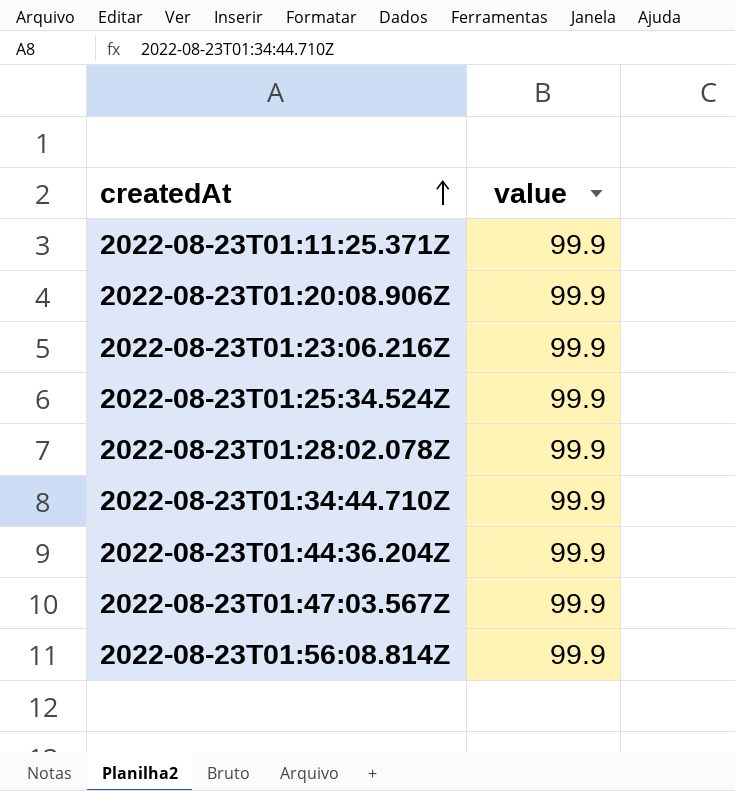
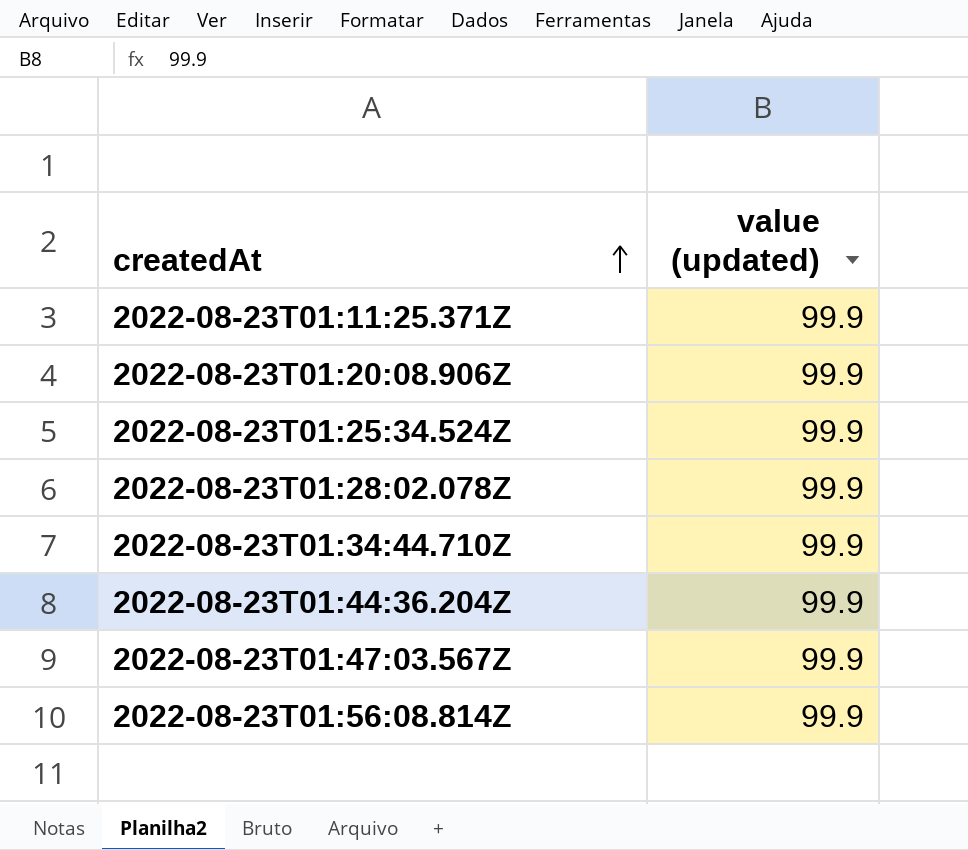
column name: value -> value (updated)
row 2022-08-23T01:23:06.216Z: 99.9 -> none

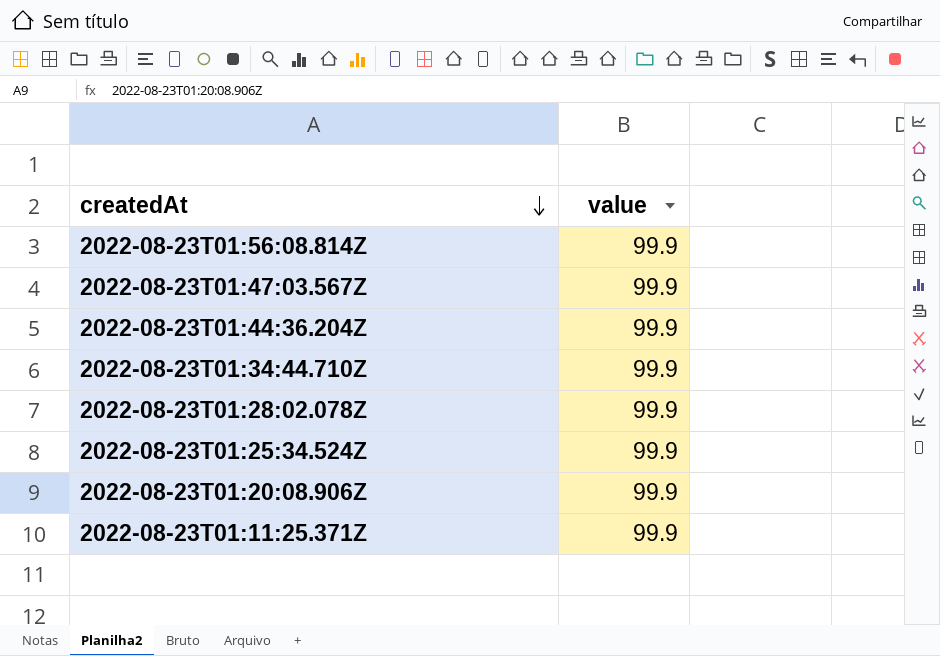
row order: createdAt ascending -> createdAt descending
column name: value (updated) -> value

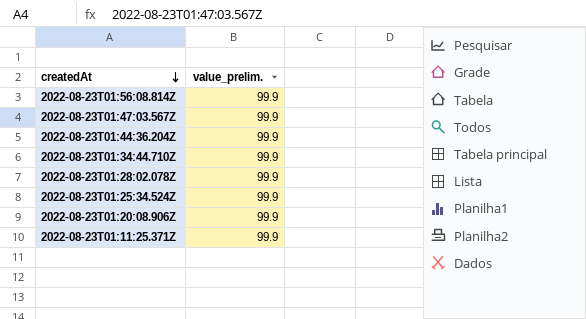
column name: value -> value_prelim.

